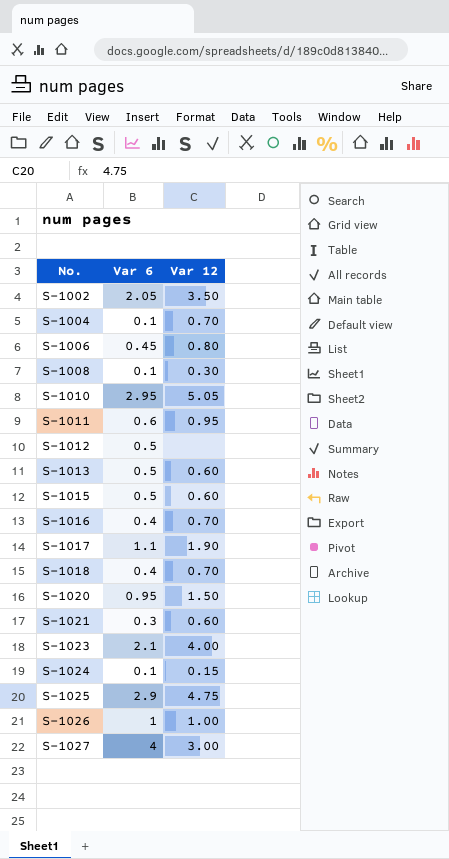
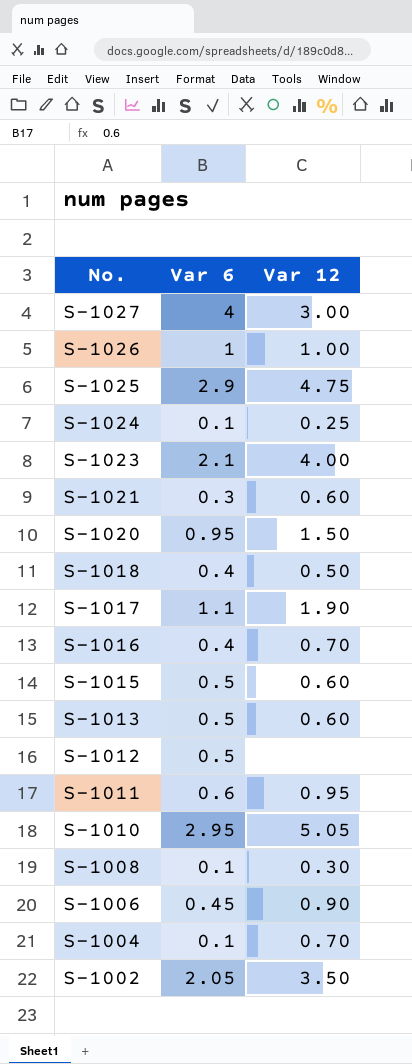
row order: No. ascending -> No. descending
S-1024 | Var 12: 0.15 -> 0.25
S-1018 | Var 12: 0.70 -> 0.50
S-1006 | Var 12: 0.80 -> 0.90

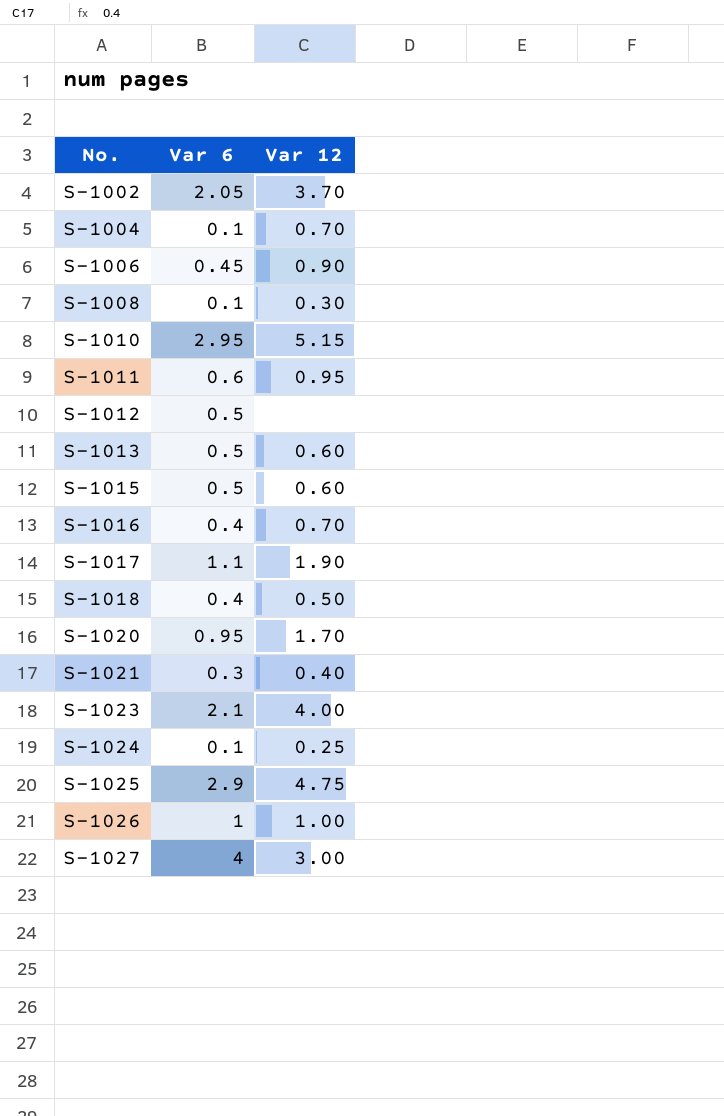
row order: No. descending -> No. ascending
S-1002 | Var 12: 3.50 -> 3.70
S-1010 | Var 12: 5.05 -> 5.15
S-1020 | Var 12: 1.50 -> 1.70
S-1021 | Var 12: 0.60 -> 0.40

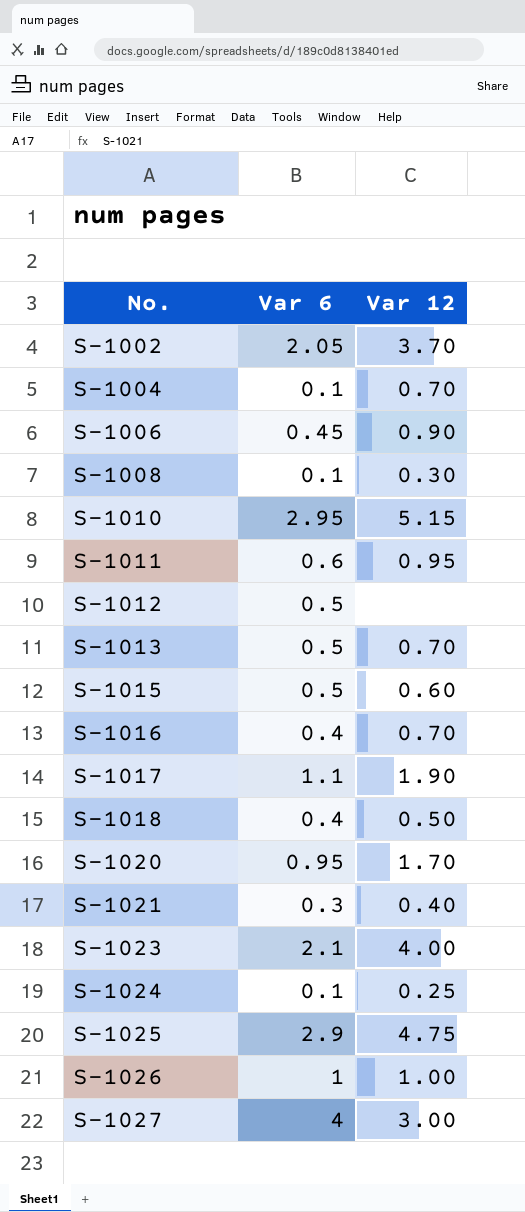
S-1013 | Var 12: 0.60 -> 0.70

